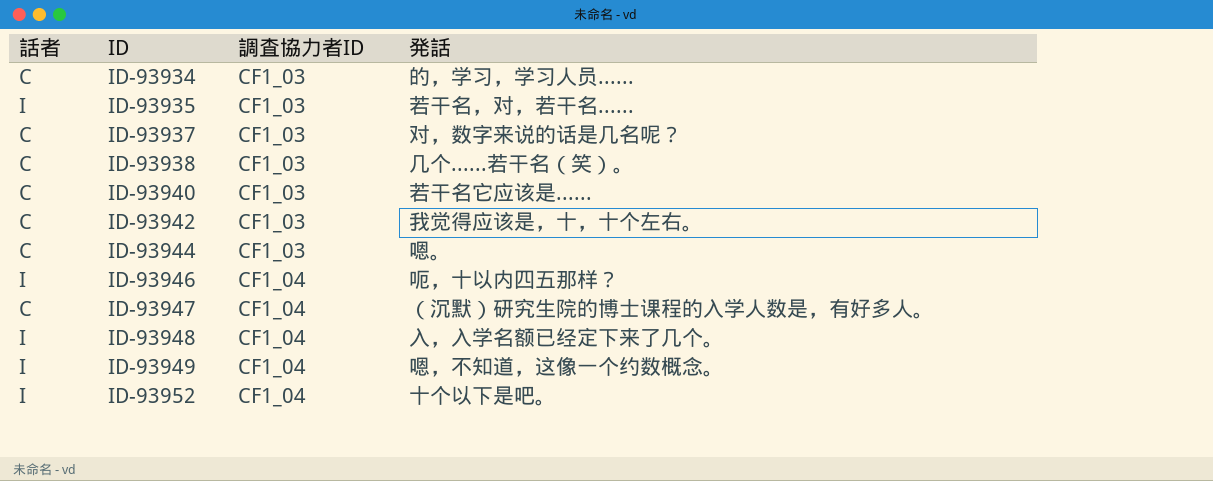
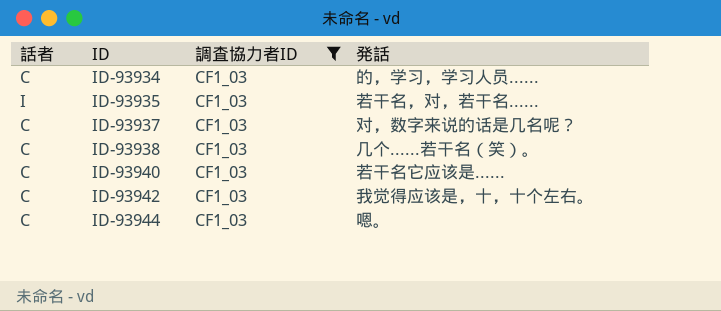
filter: none -> 調査協力者ID = CF1_03

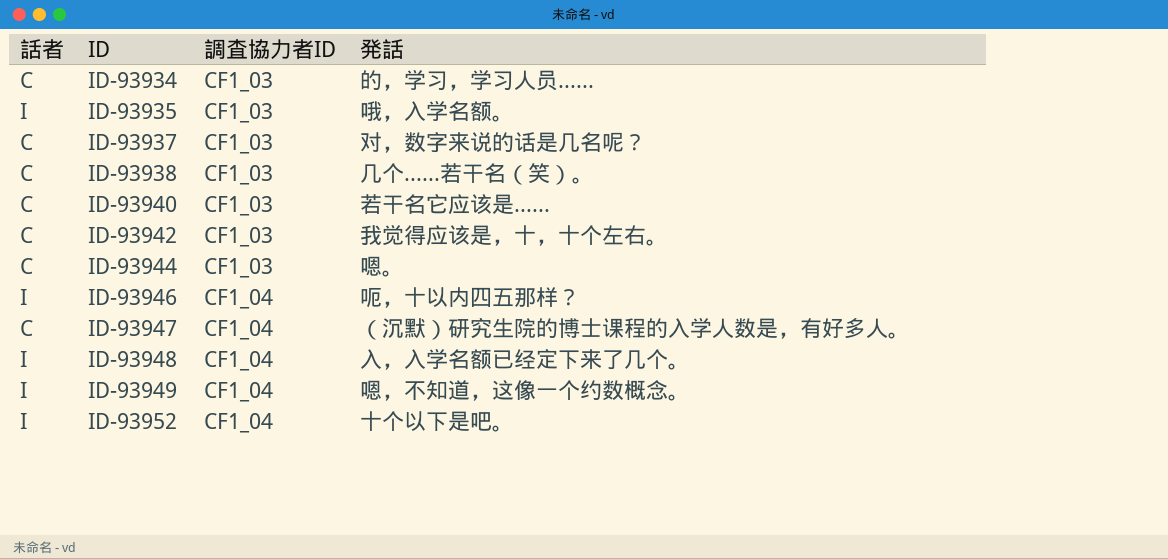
filter: 調査協力者ID = CF1_03 -> none
ID-93935 | 発話: 若干名，对，若干名...... -> 哦，入学名额。

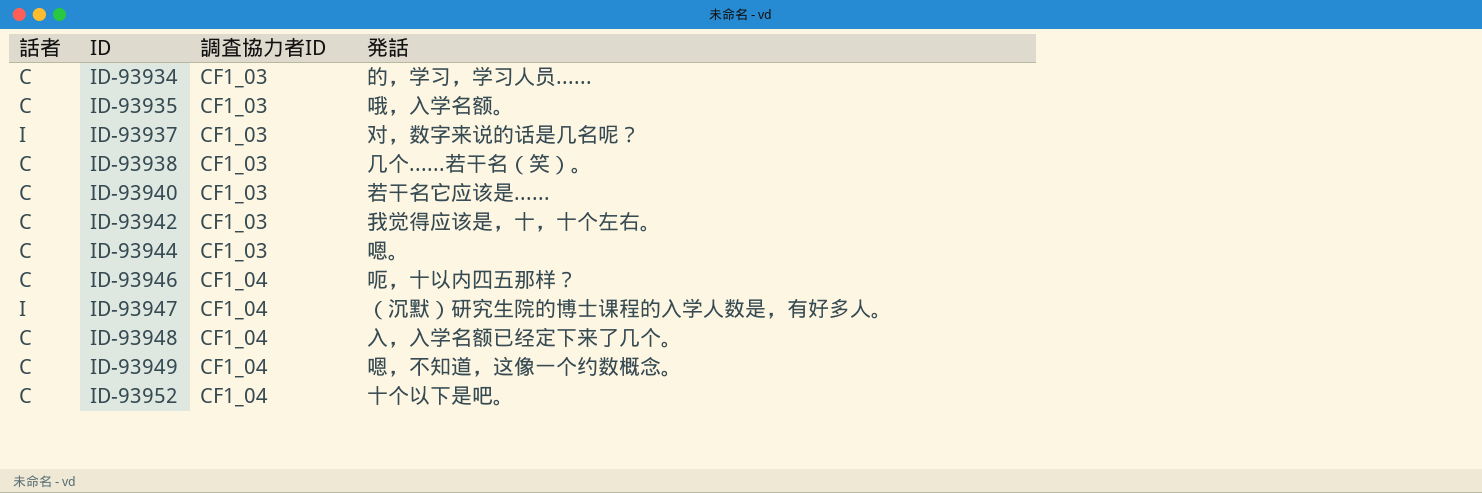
ID-93935 | 話者: I -> C
ID-93937 | 話者: C -> I
ID-93946 | 話者: I -> C
ID-93947 | 話者: C -> I
ID-93948 | 話者: I -> C
ID-93949 | 話者: I -> C
ID-93952 | 話者: I -> C

